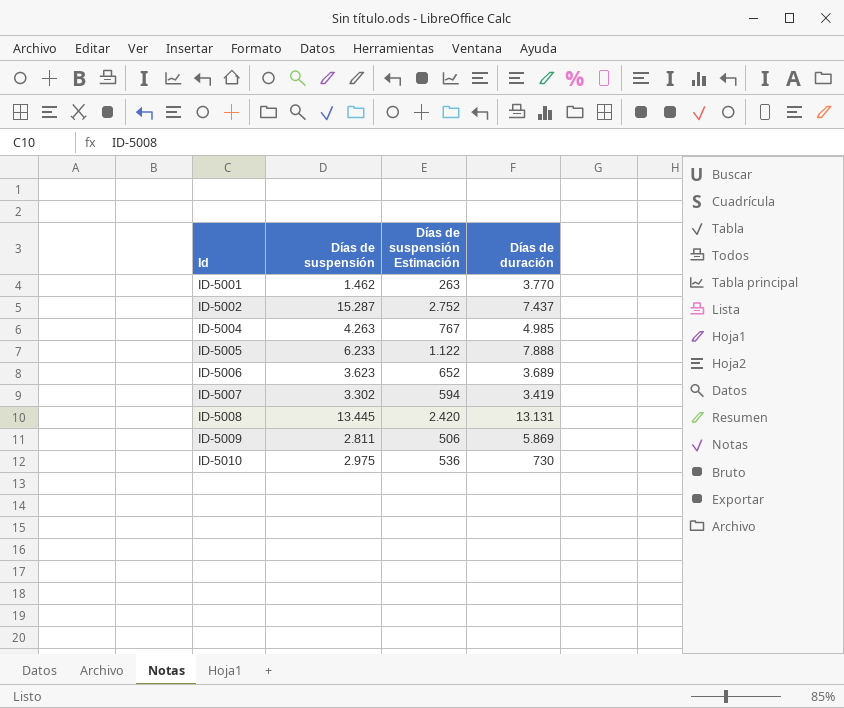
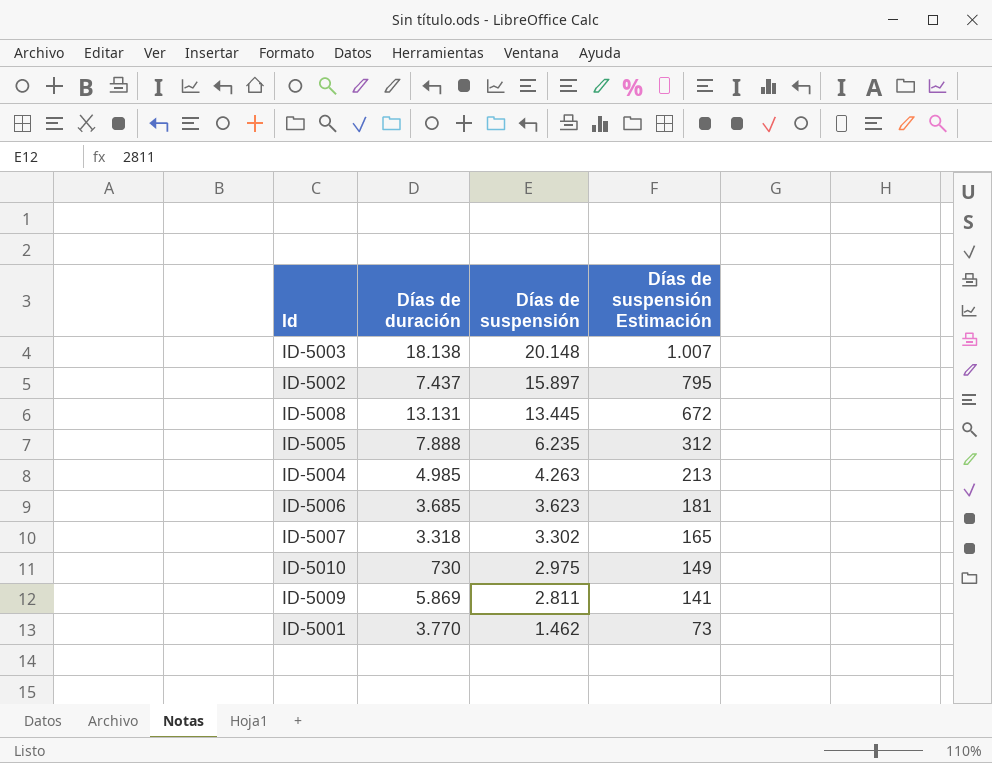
row order: Id ascending -> Días de suspensión descending
column Días de duración | position: 4 -> 2
column Días de suspensión Estimación | formula: [Días de suspensión] * 0,18 -> [Días de suspensión] * 0,05
row ID-5003: none -> 18.138 | 20.148 | 1.007
ID-5002 | Días de suspensión: 15.287 -> 15.897
ID-5005 | Días de suspensión: 6.233 -> 6.235
ID-5006 | Días de duración: 3.689 -> 3.685
ID-5007 | Días de duración: 3.419 -> 3.318

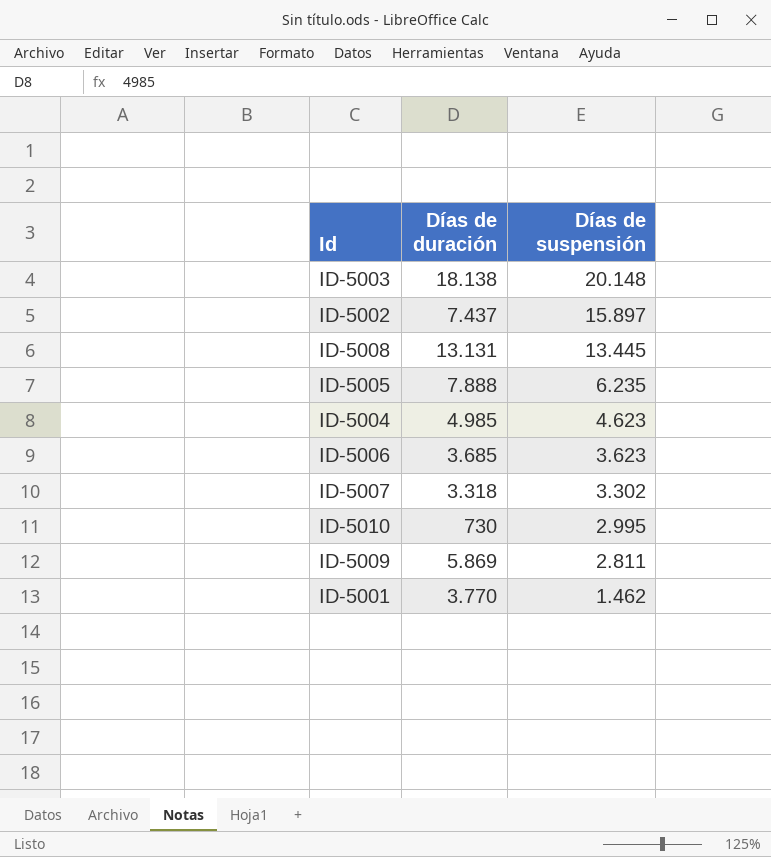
column Días de suspensión Estimación | formula: [Días de suspensión] * 0,05 -> none
ID-5004 | Días de suspensión: 4.263 -> 4.623
ID-5010 | Días de suspensión: 2.975 -> 2.995

